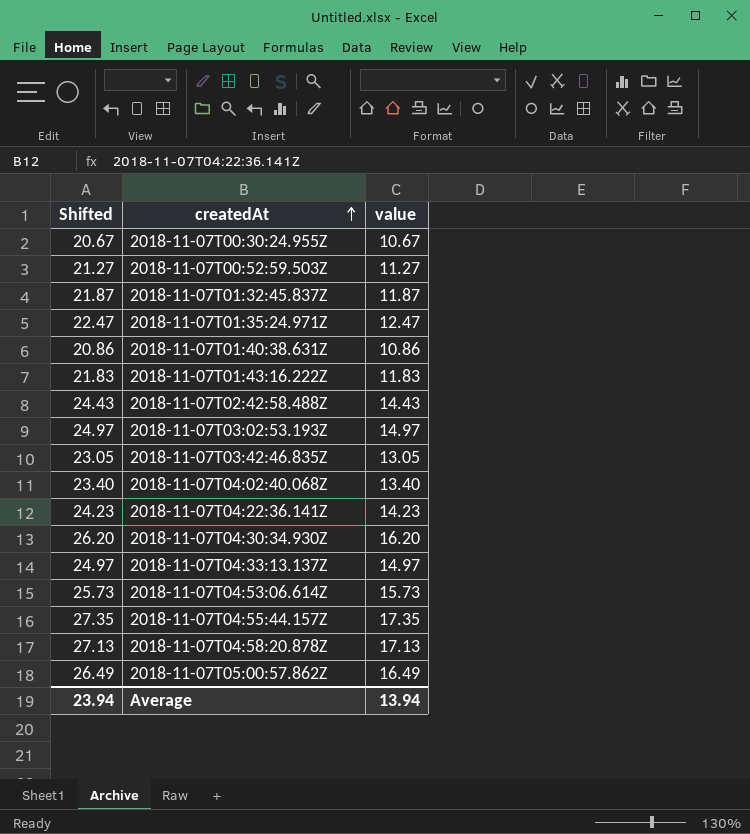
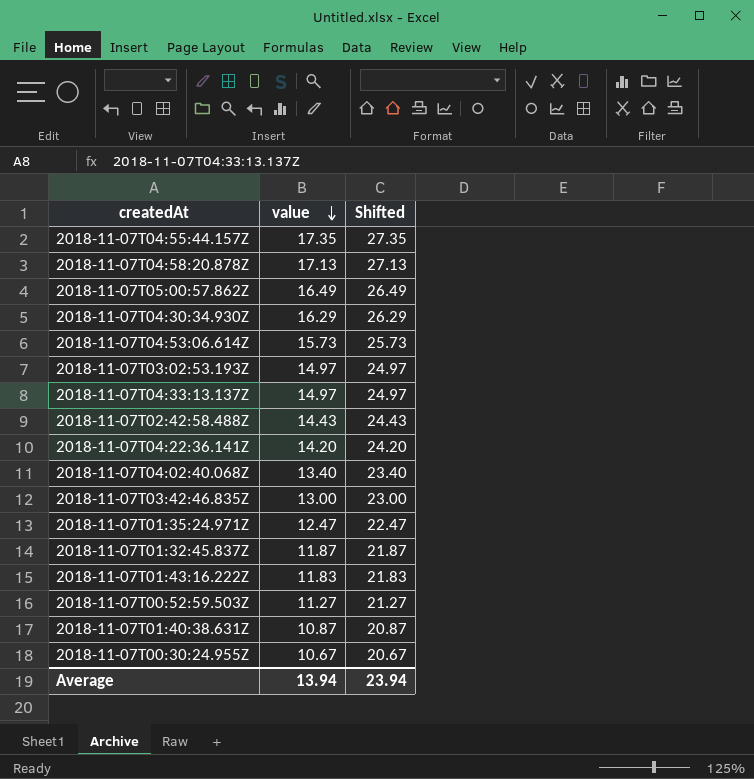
row order: createdAt ascending -> value descending
column Shifted | position: 1 -> 3
2018-11-07T04:30:34.930Z | value: 16.20 -> 16.29
2018-11-07T04:30:34.930Z | Shifted: 26.20 -> 26.29
2018-11-07T04:22:36.141Z | value: 14.23 -> 14.20
2018-11-07T04:22:36.141Z | Shifted: 24.23 -> 24.20
2018-11-07T03:42:46.835Z | value: 13.05 -> 13.00
2018-11-07T03:42:46.835Z | Shifted: 23.05 -> 23.00
2018-11-07T01:40:38.631Z | value: 10.86 -> 10.87
2018-11-07T01:40:38.631Z | Shifted: 20.86 -> 20.87

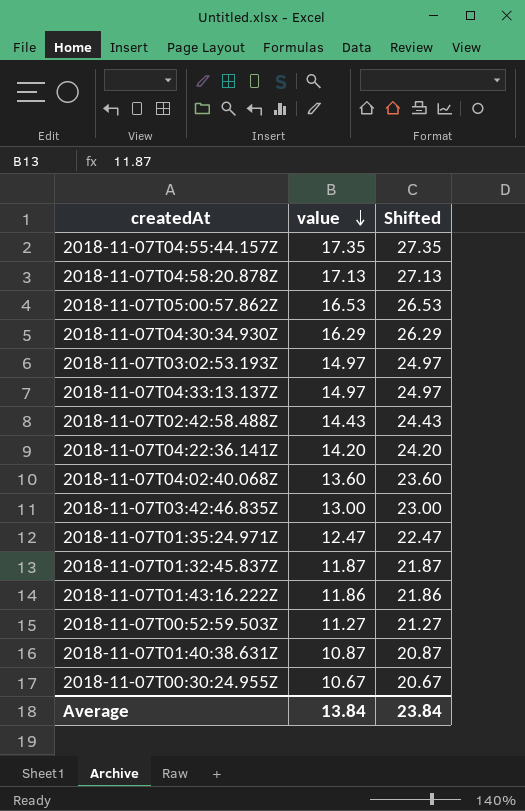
row 2018-11-07T04:53:06.614Z: 15.73 | 25.73 -> none
2018-11-07T05:00:57.862Z | value: 16.49 -> 16.53
2018-11-07T05:00:57.862Z | Shifted: 26.49 -> 26.53
2018-11-07T04:02:40.068Z | value: 13.40 -> 13.60
2018-11-07T04:02:40.068Z | Shifted: 23.40 -> 23.60
2018-11-07T01:43:16.222Z | value: 11.83 -> 11.86
2018-11-07T01:43:16.222Z | Shifted: 21.83 -> 21.86
Average | value: 13.94 -> 13.84
Average | Shifted: 23.94 -> 23.84

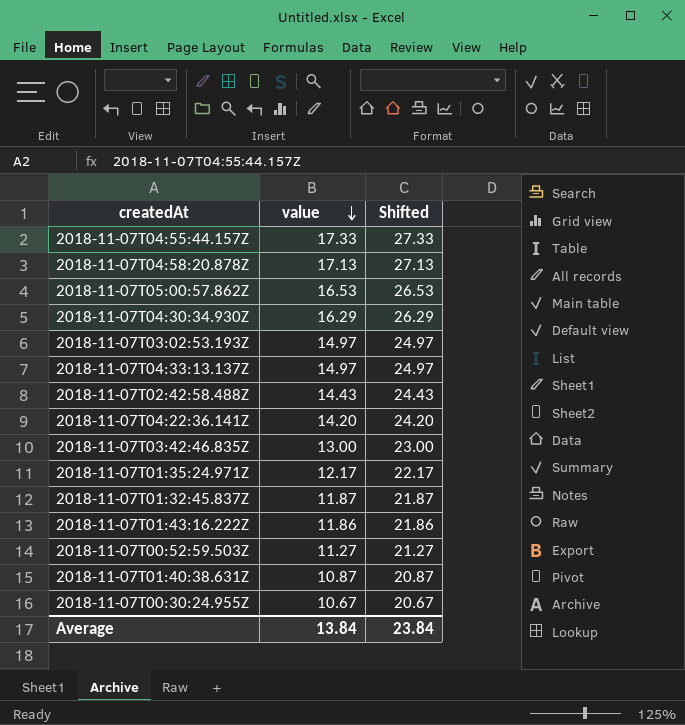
row 2018-11-07T04:02:40.068Z: 13.60 | 23.60 -> none
2018-11-07T04:55:44.157Z | value: 17.35 -> 17.33
2018-11-07T04:55:44.157Z | Shifted: 27.35 -> 27.33
2018-11-07T01:35:24.971Z | value: 12.47 -> 12.17
2018-11-07T01:35:24.971Z | Shifted: 22.47 -> 22.17

